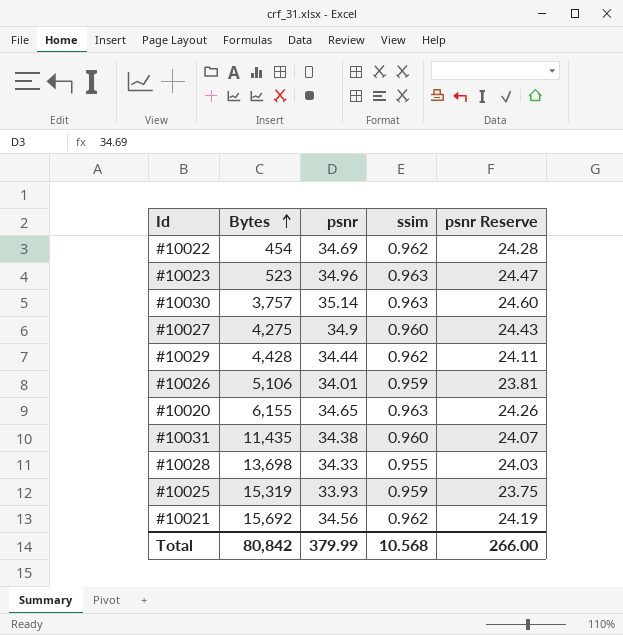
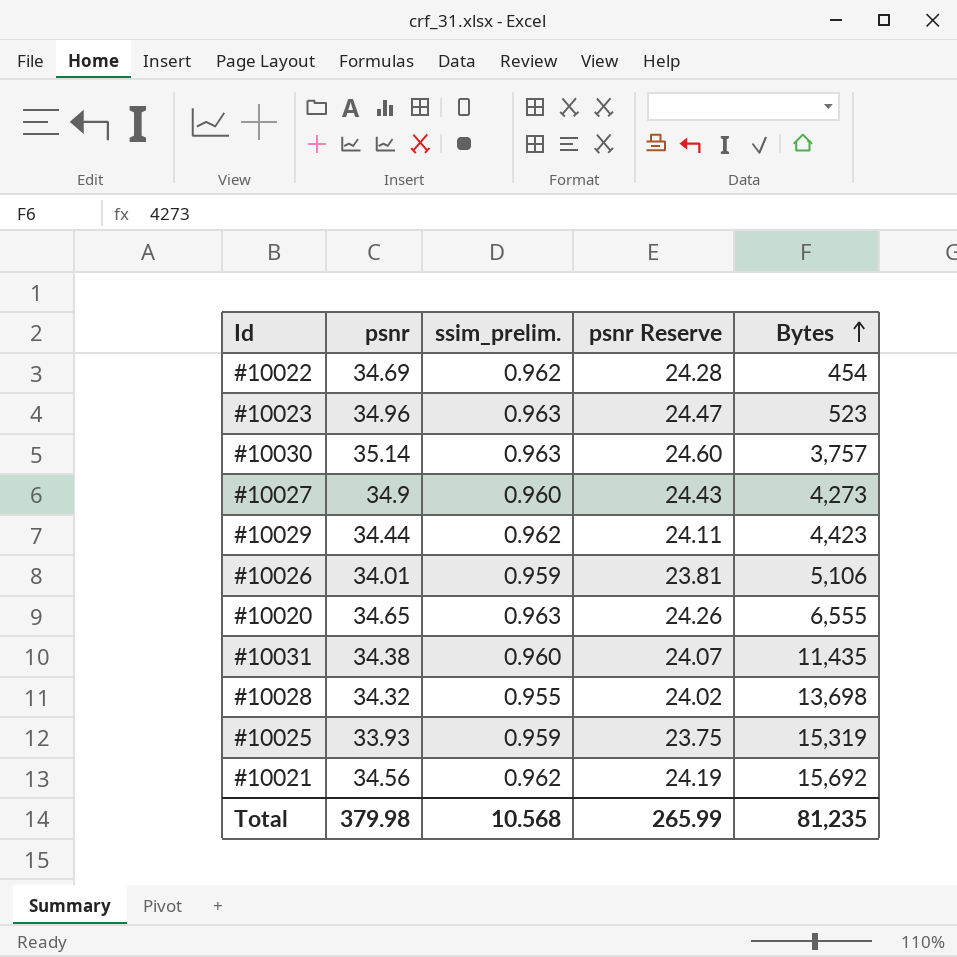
column name: ssim -> ssim_prelim.
column Bytes | position: 2 -> 5
#10027 | Bytes: 4,275 -> 4,273
#10029 | Bytes: 4,428 -> 4,423
#10020 | Bytes: 6,155 -> 6,555
#10028 | psnr: 34.33 -> 34.32
#10028 | psnr Reserve: 24.03 -> 24.02
Total | psnr: 379.99 -> 379.98
Total | psnr Reserve: 266.00 -> 265.99
Total | Bytes: 80,842 -> 81,235

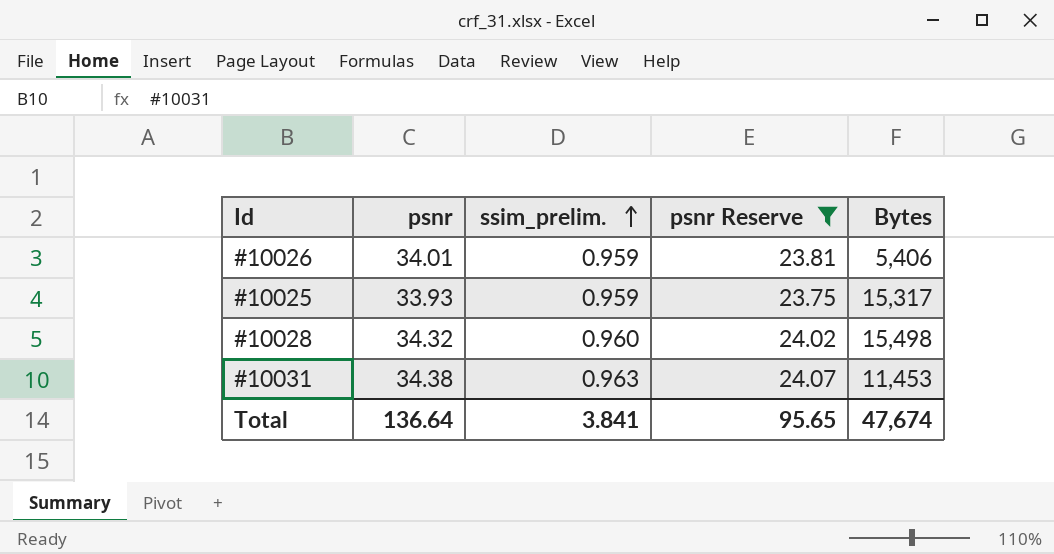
filter: none -> psnr Reserve <= 24.07
row order: Bytes ascending -> ssim_prelim. ascending
#10026 | Bytes: 5,106 -> 5,406
#10025 | Bytes: 15,319 -> 15,317
#10028 | ssim_prelim.: 0.955 -> 0.960
#10028 | Bytes: 13,698 -> 15,498
#10031 | ssim_prelim.: 0.960 -> 0.963
#10031 | Bytes: 11,435 -> 11,453
Total | psnr: 379.98 -> 136.64
Total | ssim_prelim.: 10.568 -> 3.841
Total | psnr Reserve: 265.99 -> 95.65
Total | Bytes: 81,235 -> 47,674

